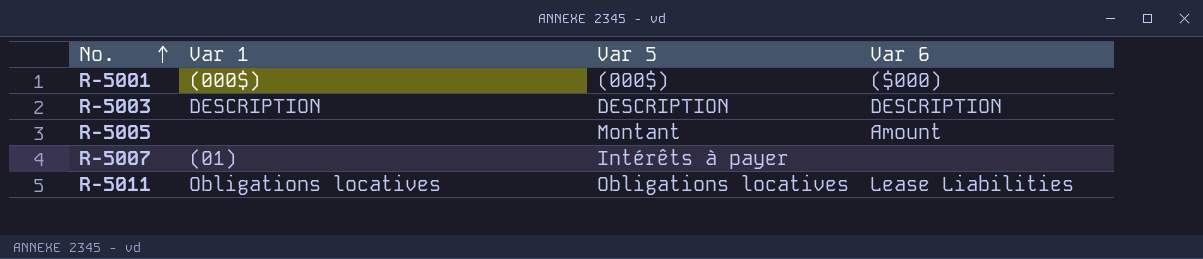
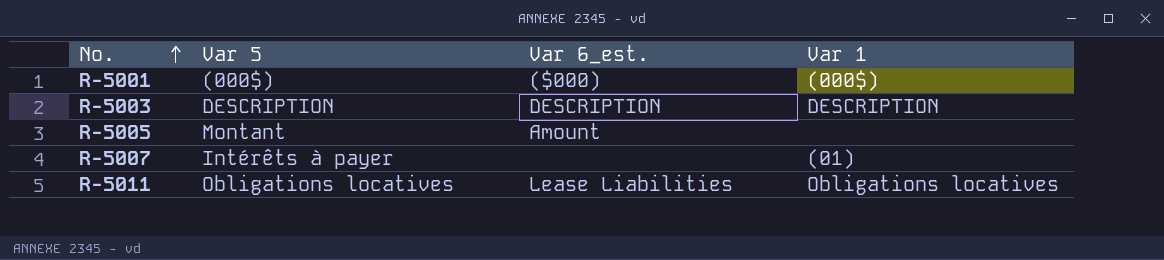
column name: Var 6 -> Var 6_est.
column Var 1 | position: 2 -> 4

